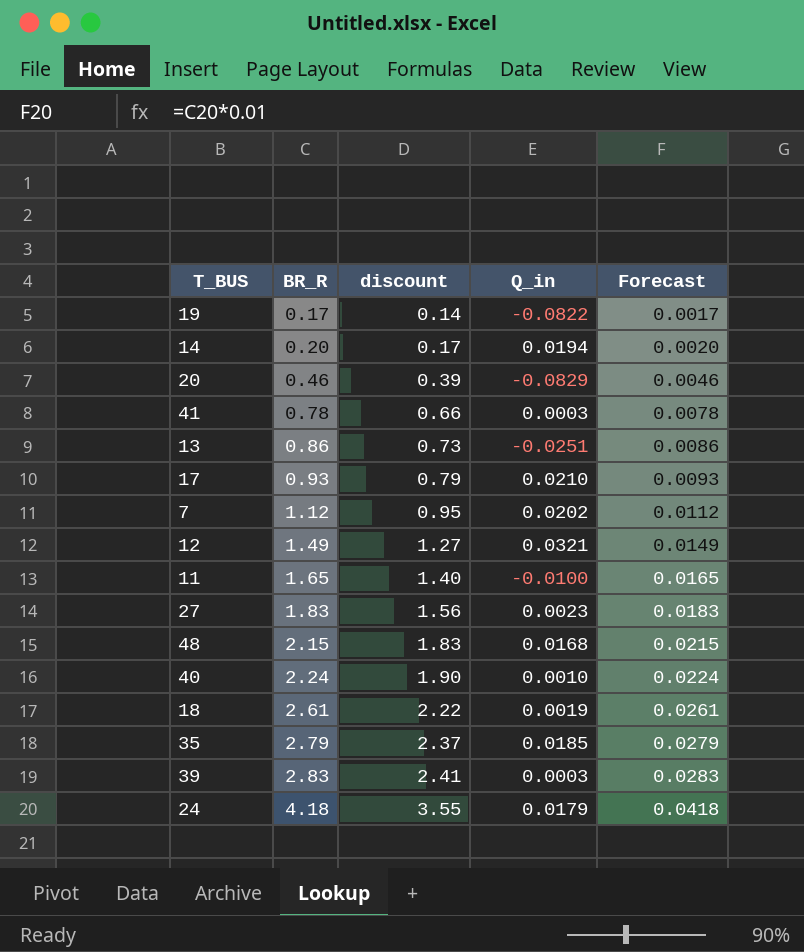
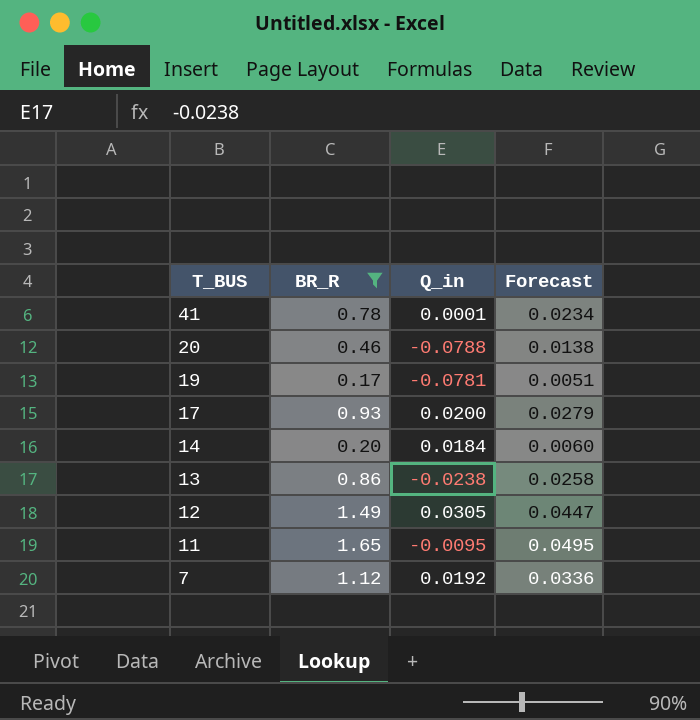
filter: none -> BR_R <= 1.65
row order: BR_R ascending -> T_BUS descending
column discount | formula: [BR_R] * 0.85 -> none
column Forecast | formula: [BR_R] * 0.01 -> [BR_R] * 0.03
41 | Q_in: 0.0003 -> 0.0001
20 | Q_in: -0.0829 -> -0.0788
19 | Q_in: -0.0822 -> -0.0781
17 | Q_in: 0.0210 -> 0.0200
14 | Q_in: 0.0194 -> 0.0184
13 | Q_in: -0.0251 -> -0.0238
12 | Q_in: 0.0321 -> 0.0305
11 | Q_in: -0.0100 -> -0.0095
7 | Q_in: 0.0202 -> 0.0192

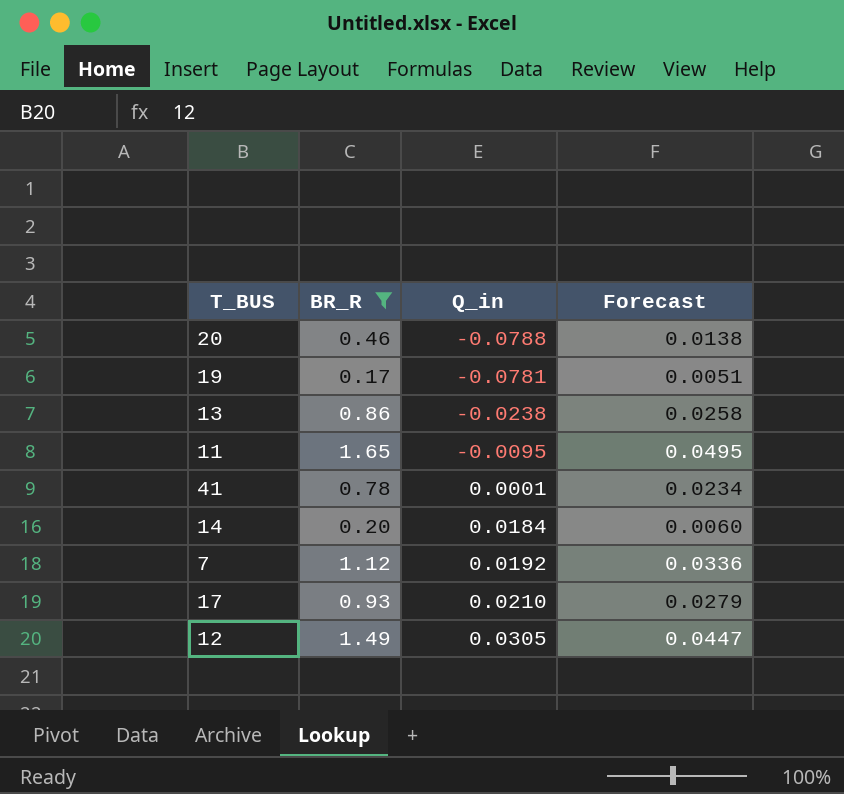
row order: T_BUS descending -> Q_in ascending
17 | Q_in: 0.0200 -> 0.0210

